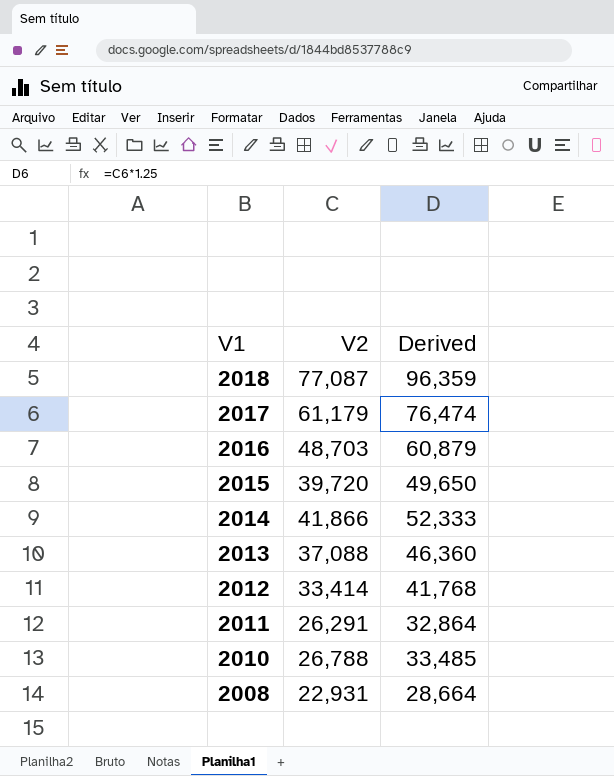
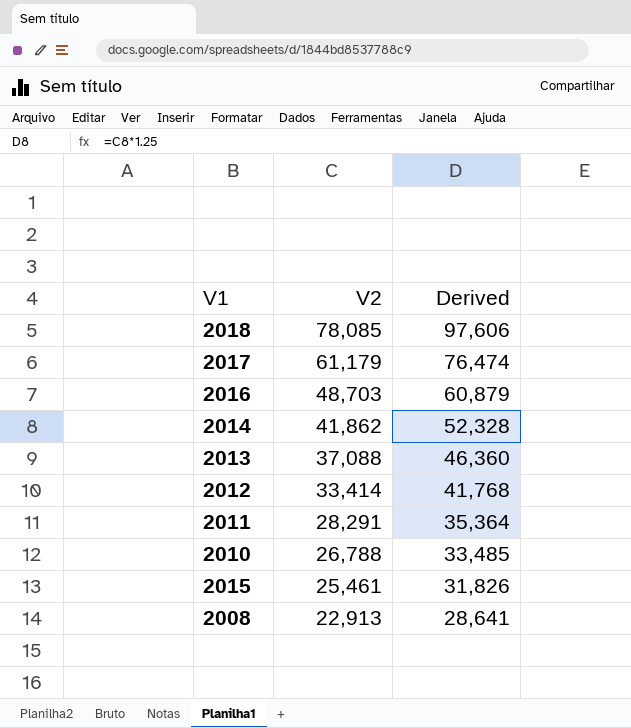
row order: V1 descending -> V2 descending
2018 | V2: 77,087 -> 78,085
2018 | Derived: 96,359 -> 97,606
2014 | V2: 41,866 -> 41,862
2014 | Derived: 52,333 -> 52,328
2011 | V2: 26,291 -> 28,291
2011 | Derived: 32,864 -> 35,364
2015 | V2: 39,720 -> 25,461
2015 | Derived: 49,650 -> 31,826
2008 | V2: 22,931 -> 22,913
2008 | Derived: 28,664 -> 28,641

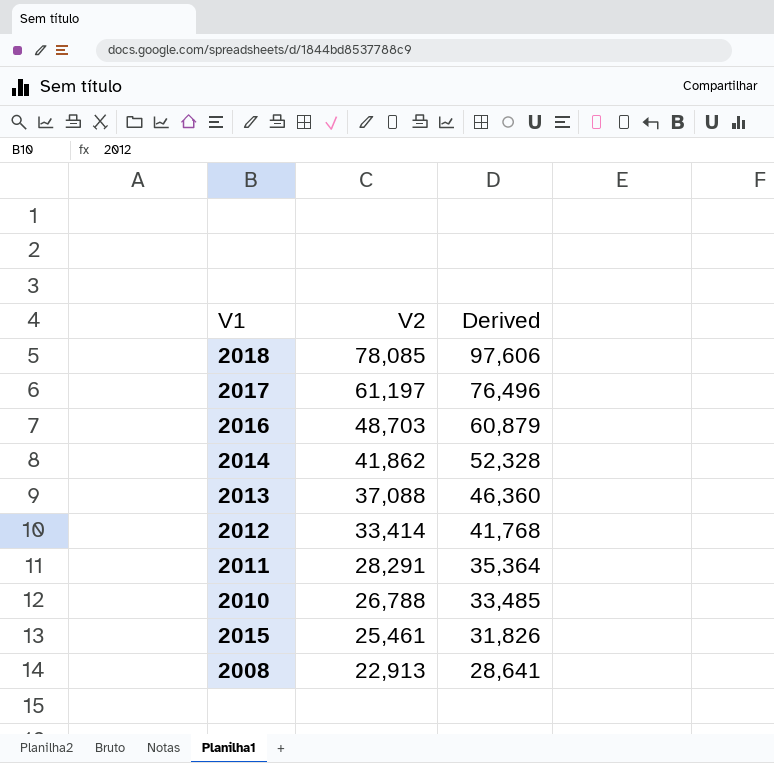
2017 | V2: 61,179 -> 61,197
2017 | Derived: 76,474 -> 76,496

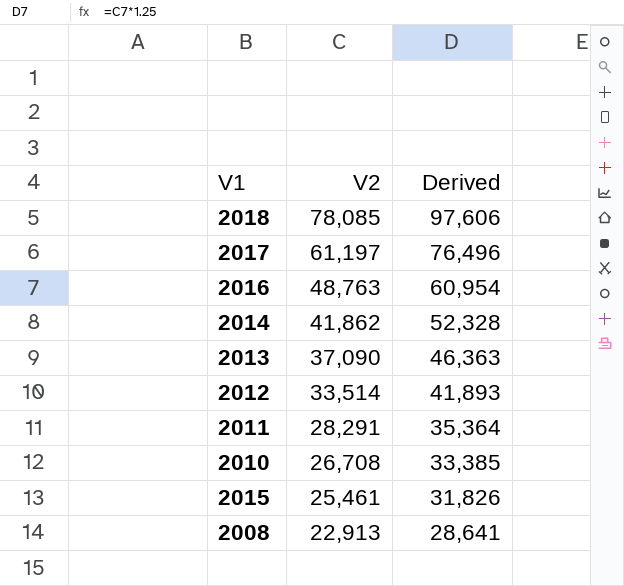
2016 | V2: 48,703 -> 48,763
2016 | Derived: 60,879 -> 60,954
2013 | V2: 37,088 -> 37,090
2013 | Derived: 46,360 -> 46,363
2012 | V2: 33,414 -> 33,514
2012 | Derived: 41,768 -> 41,893
2010 | V2: 26,788 -> 26,708
2010 | Derived: 33,485 -> 33,385

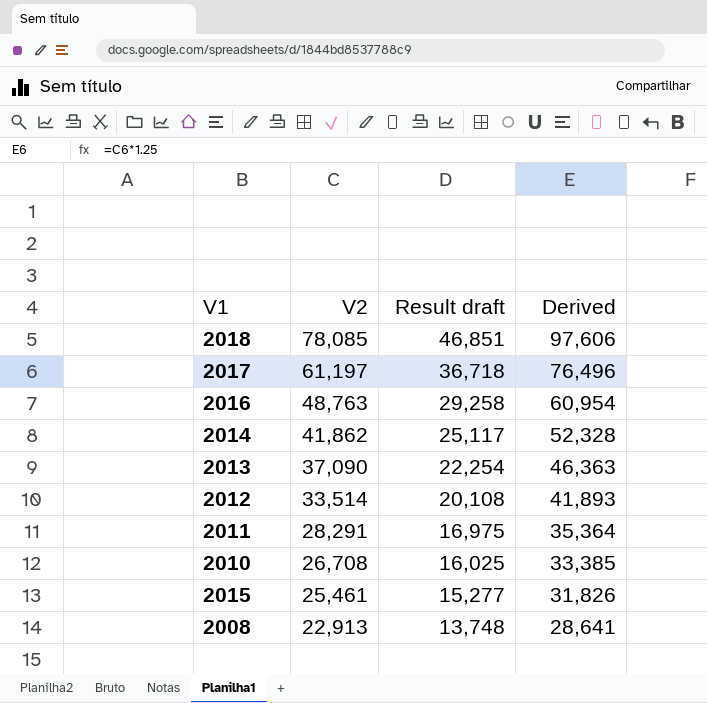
column Result draft | formula: none -> [V2] * 0.6

